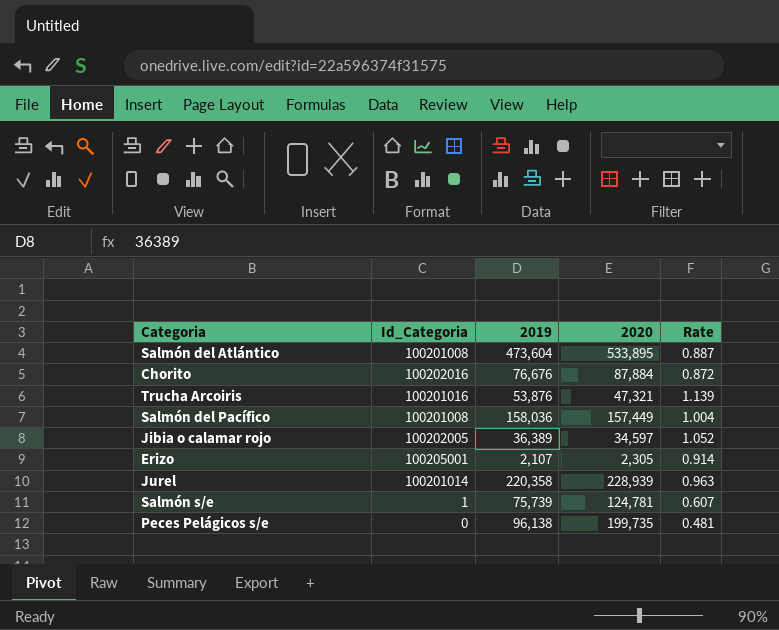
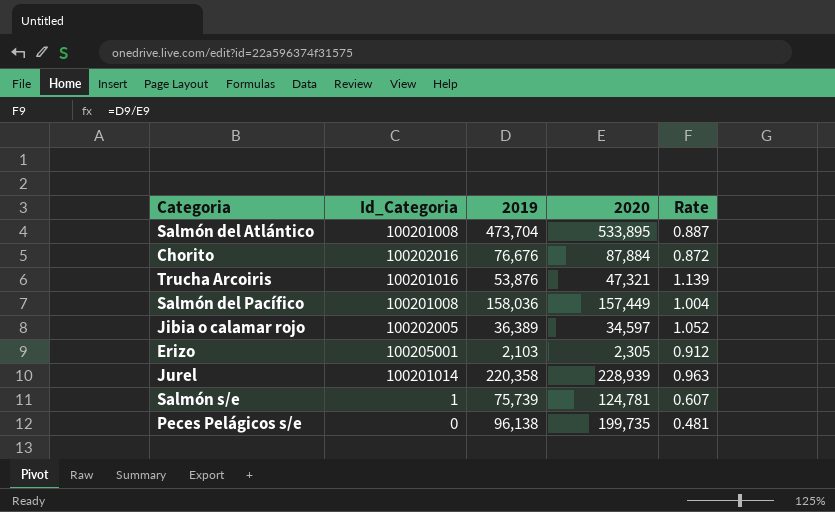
Salmón del Atlántico | 2019: 473,604 -> 473,704
Erizo | 2019: 2,107 -> 2,103
Erizo | Rate: 0.914 -> 0.912

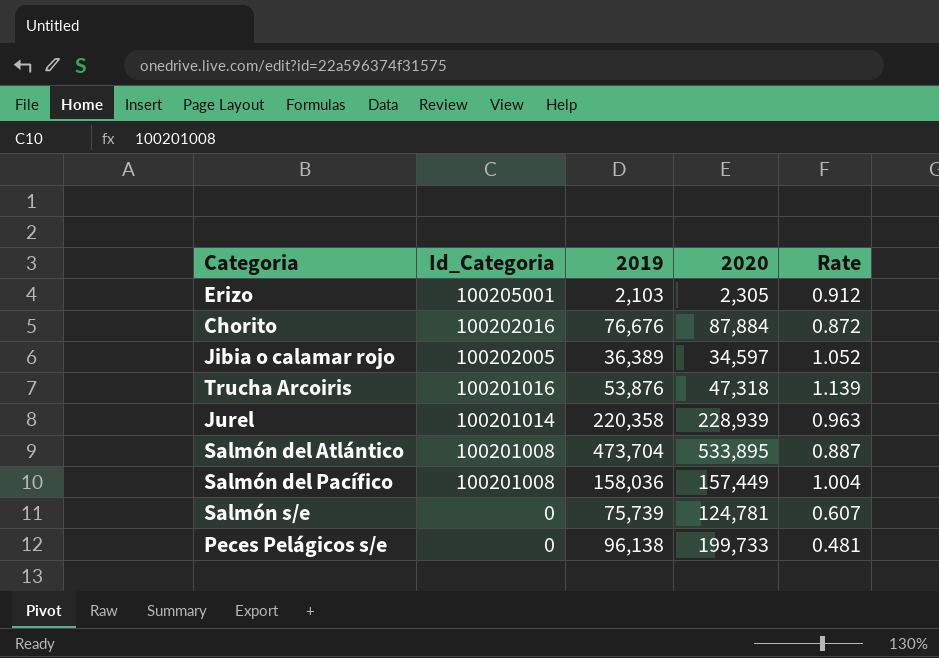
row order: none -> Id_Categoria descending
Trucha Arcoiris | 2020: 47,321 -> 47,318
Salmón s/e | Id_Categoria: 1 -> 0
Peces Pelágicos s/e | 2020: 199,735 -> 199,733

